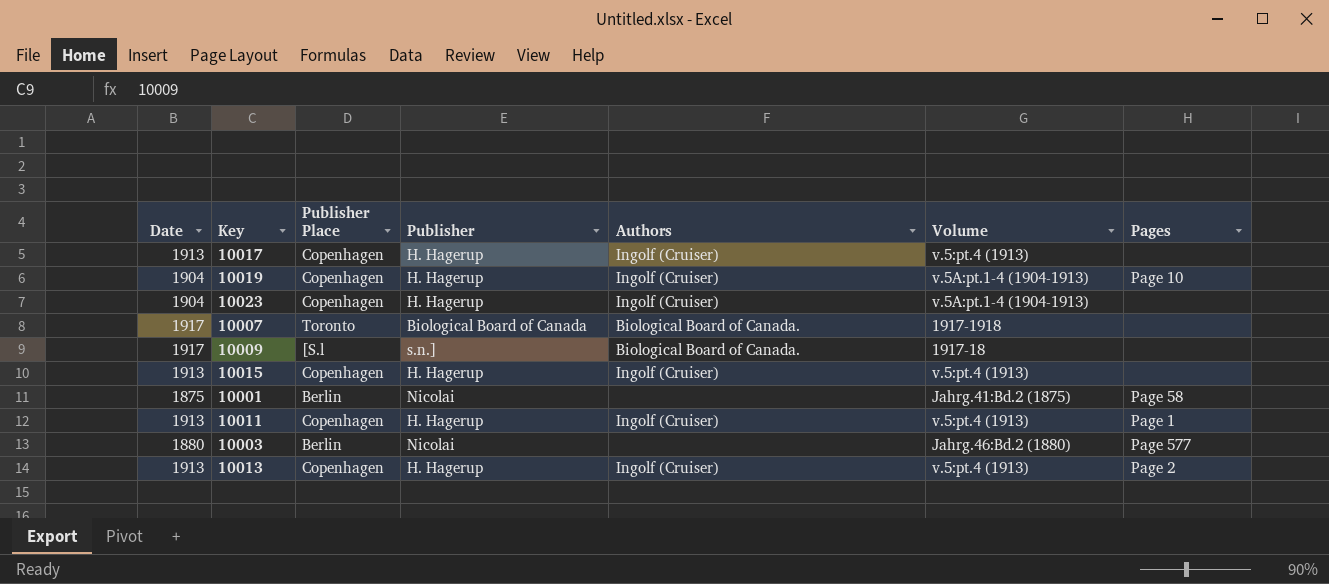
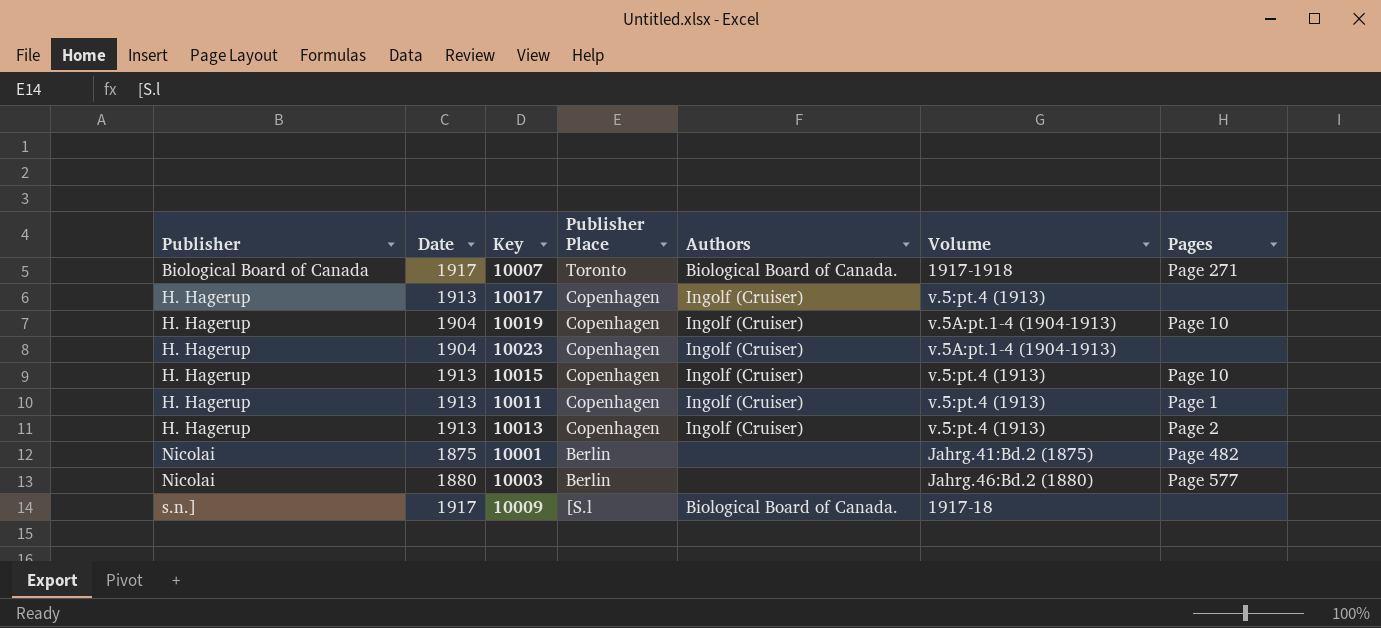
row order: none -> Publisher ascending
column Publisher | position: 4 -> 1
10007 | Pages: none -> Page 271
10015 | Pages: none -> Page 10
10001 | Pages: Page 58 -> Page 482

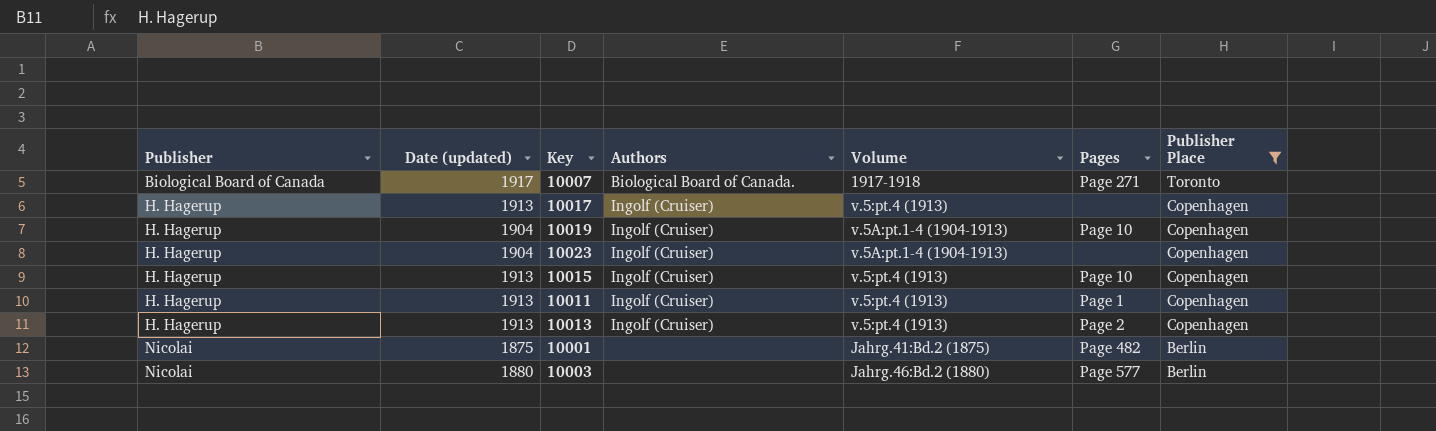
filter: none -> Publisher Place != [S.l
column name: Date -> Date (updated)
column Publisher Place | position: 4 -> 7

